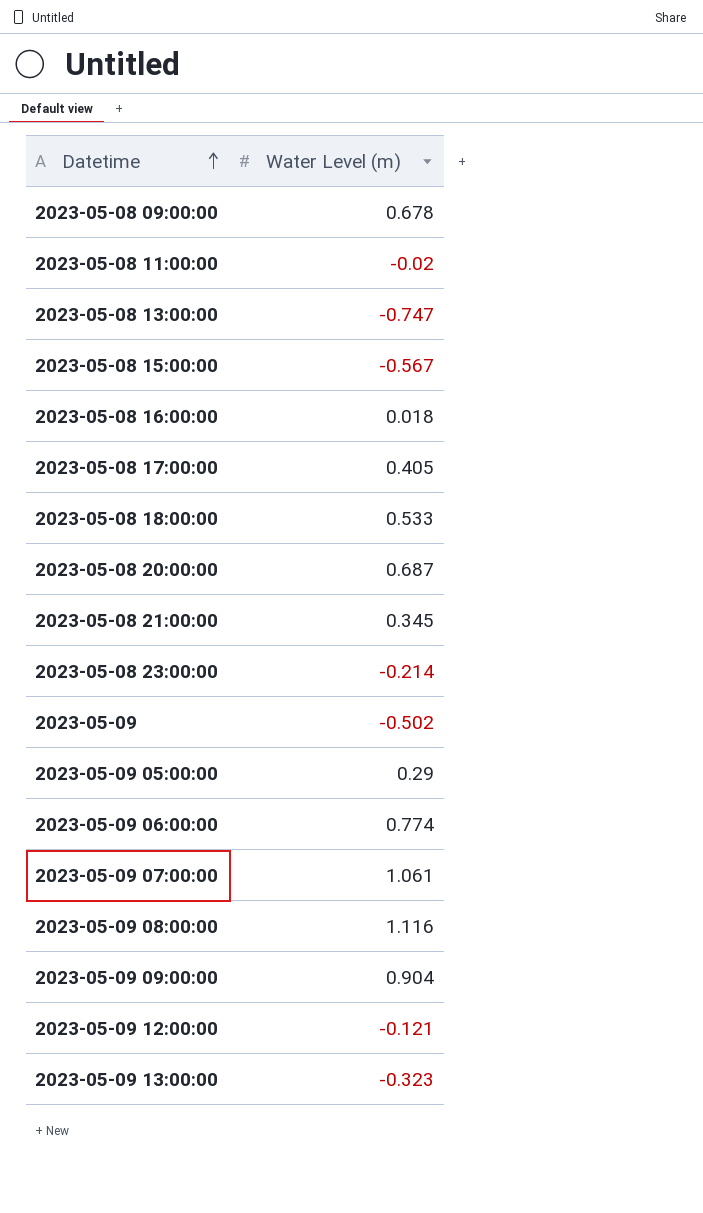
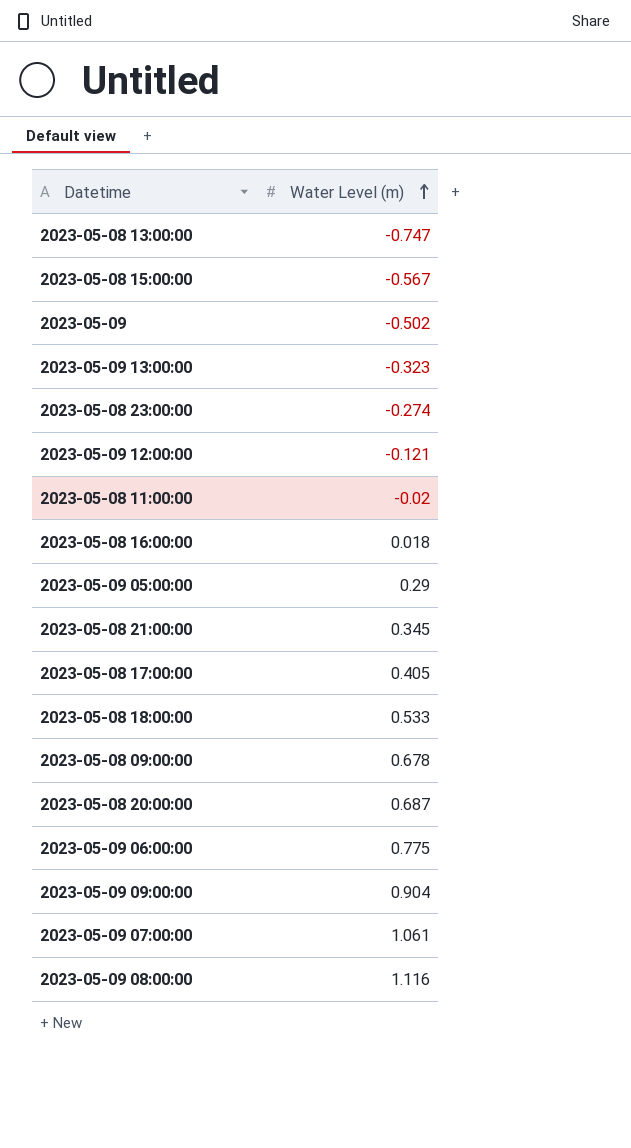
row order: Datetime ascending -> Water Level (m) ascending
2023-05-08 23:00:00 | Water Level (m): -0.214 -> -0.274
2023-05-09 06:00:00 | Water Level (m): 0.774 -> 0.775

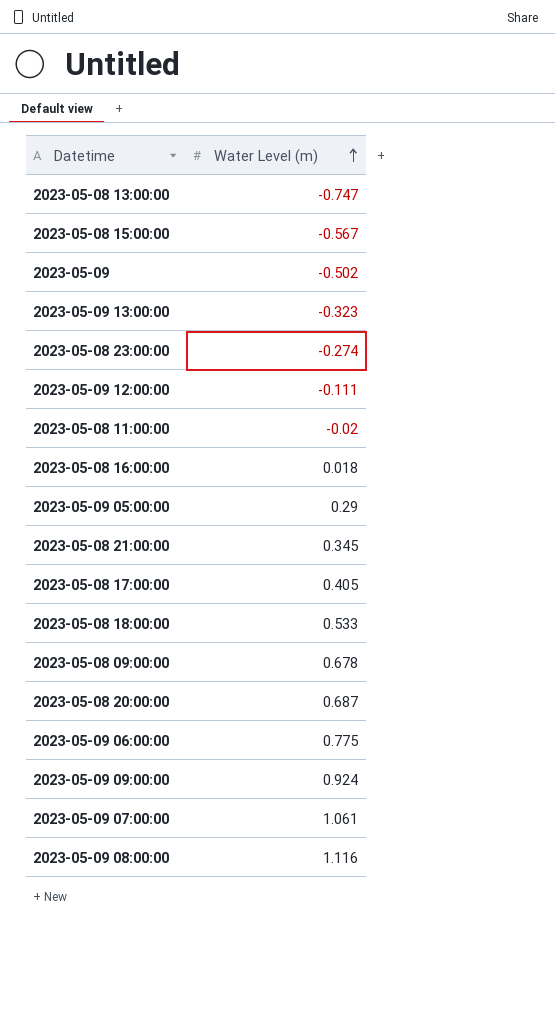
2023-05-09 12:00:00 | Water Level (m): -0.121 -> -0.111
2023-05-09 09:00:00 | Water Level (m): 0.904 -> 0.924

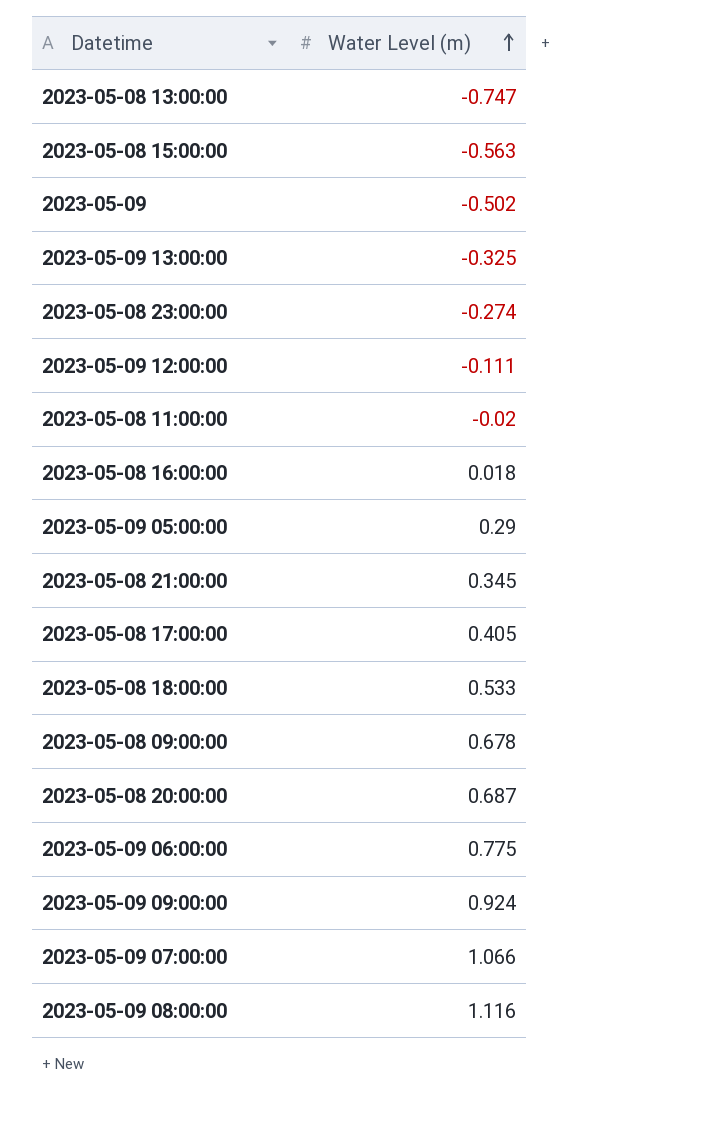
2023-05-08 15:00:00 | Water Level (m): -0.567 -> -0.563
2023-05-09 13:00:00 | Water Level (m): -0.323 -> -0.325
2023-05-09 07:00:00 | Water Level (m): 1.061 -> 1.066

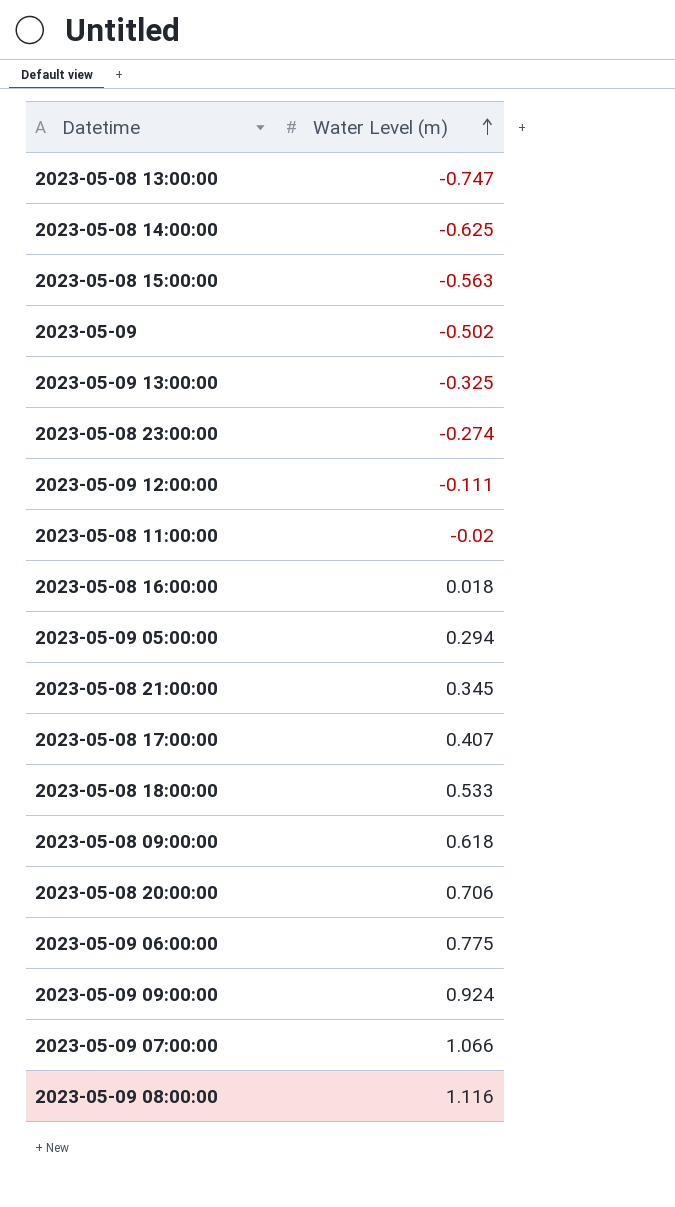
row 2023-05-08 14:00:00: none -> -0.625
2023-05-09 05:00:00 | Water Level (m): 0.29 -> 0.294
2023-05-08 17:00:00 | Water Level (m): 0.405 -> 0.407
2023-05-08 09:00:00 | Water Level (m): 0.678 -> 0.618
2023-05-08 20:00:00 | Water Level (m): 0.687 -> 0.706

